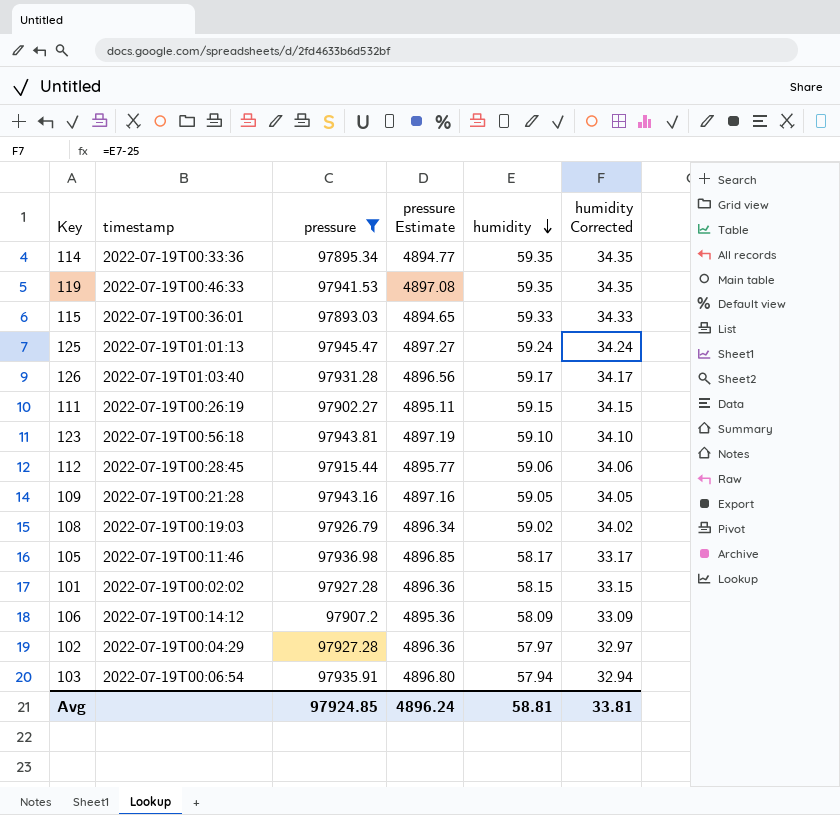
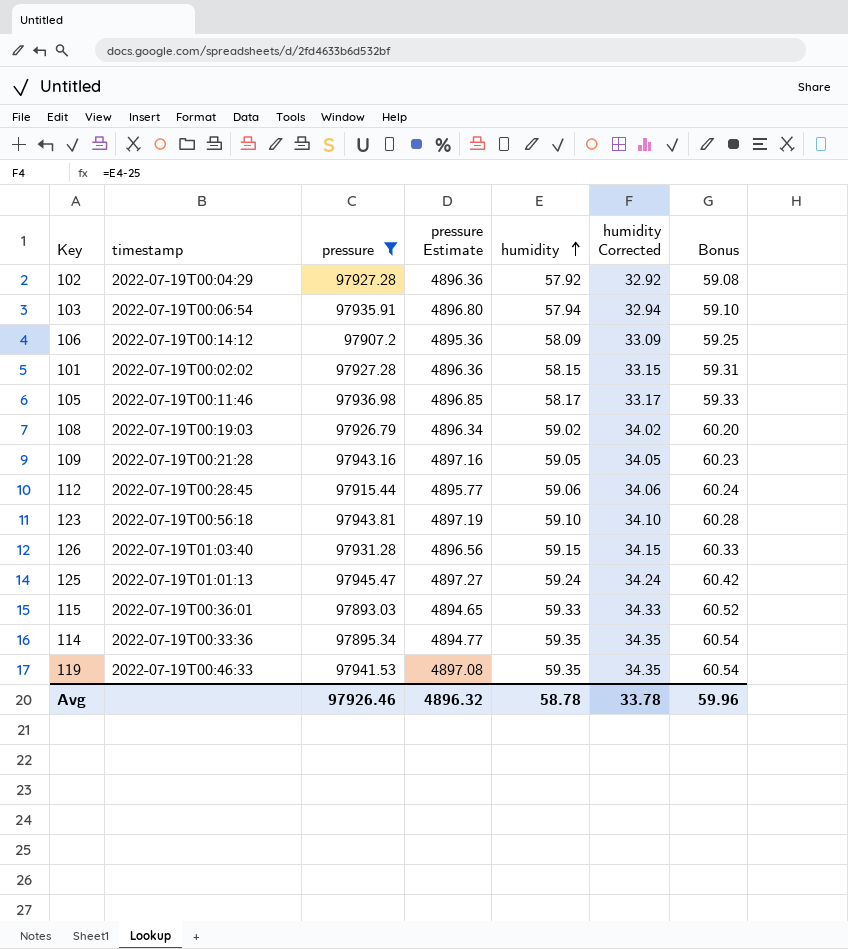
row order: humidity descending -> humidity ascending
column Bonus | formula: none -> [humidity] * 1.02
row 111: 2022-07-19T00:26:19 | 97902.27 | 4895.11 | 59.15 | 34.15 -> none
102 | humidity: 57.97 -> 57.92
102 | humidity Corrected: 32.97 -> 32.92
126 | humidity: 59.17 -> 59.15
126 | humidity Corrected: 34.17 -> 34.15
Avg | pressure: 97924.85 -> 97926.46
Avg | pressure Estimate: 4896.24 -> 4896.32
Avg | humidity: 58.81 -> 58.78
Avg | humidity Corrected: 33.81 -> 33.78

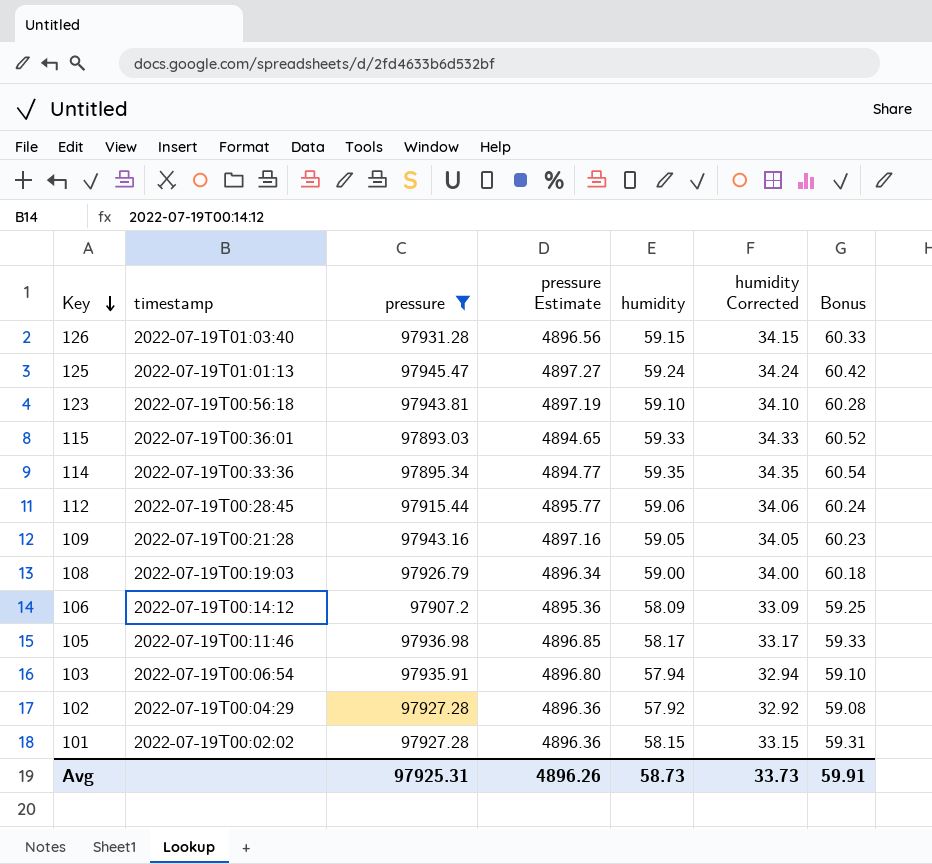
row order: humidity ascending -> Key descending
row 119: 2022-07-19T00:46:33 | 97941.53 | 4897.08 | 59.35 | 34.35 | 60.54 -> none
108 | humidity: 59.02 -> 59.00
108 | humidity Corrected: 34.02 -> 34.00
108 | Bonus: 60.20 -> 60.18
Avg | pressure: 97926.46 -> 97925.31
Avg | pressure Estimate: 4896.32 -> 4896.26
Avg | humidity: 58.78 -> 58.73
Avg | humidity Corrected: 33.78 -> 33.73
Avg | Bonus: 59.96 -> 59.91

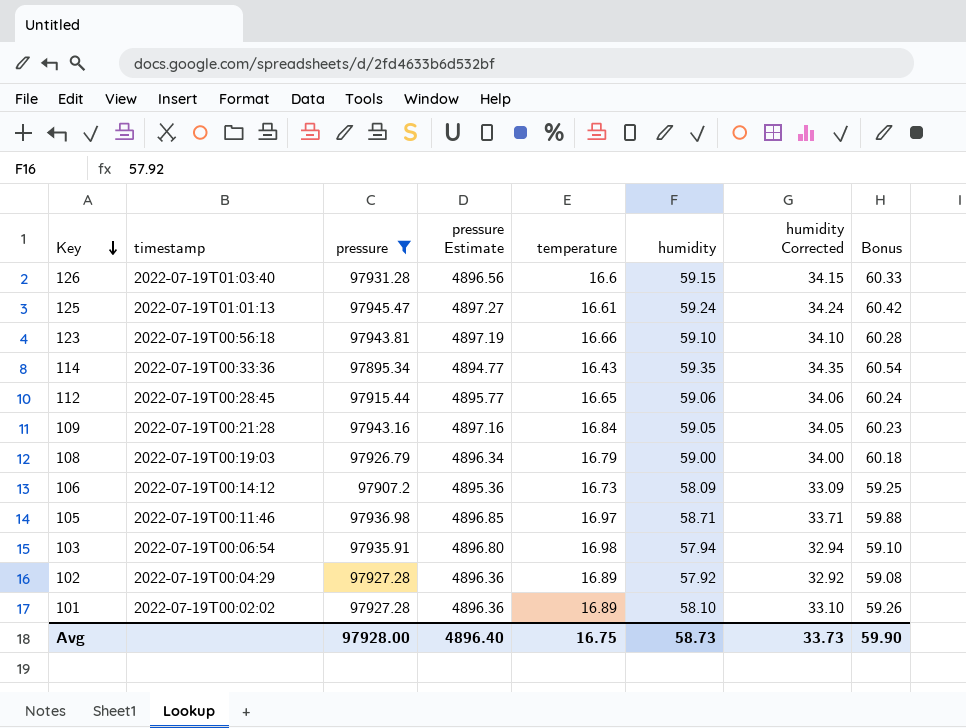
column temperature | position: none -> 5
row 115: 2022-07-19T00:36:01 | 97893.03 | 4894.65 | 59.33 | 34.33 | 60.52 -> none
105 | humidity: 58.17 -> 58.71
105 | humidity Corrected: 33.17 -> 33.71
105 | Bonus: 59.33 -> 59.88
101 | humidity: 58.15 -> 58.10
101 | humidity Corrected: 33.15 -> 33.10
101 | Bonus: 59.31 -> 59.26
Avg | pressure: 97925.31 -> 97928.00
Avg | pressure Estimate: 4896.26 -> 4896.40
Avg | Bonus: 59.91 -> 59.90

